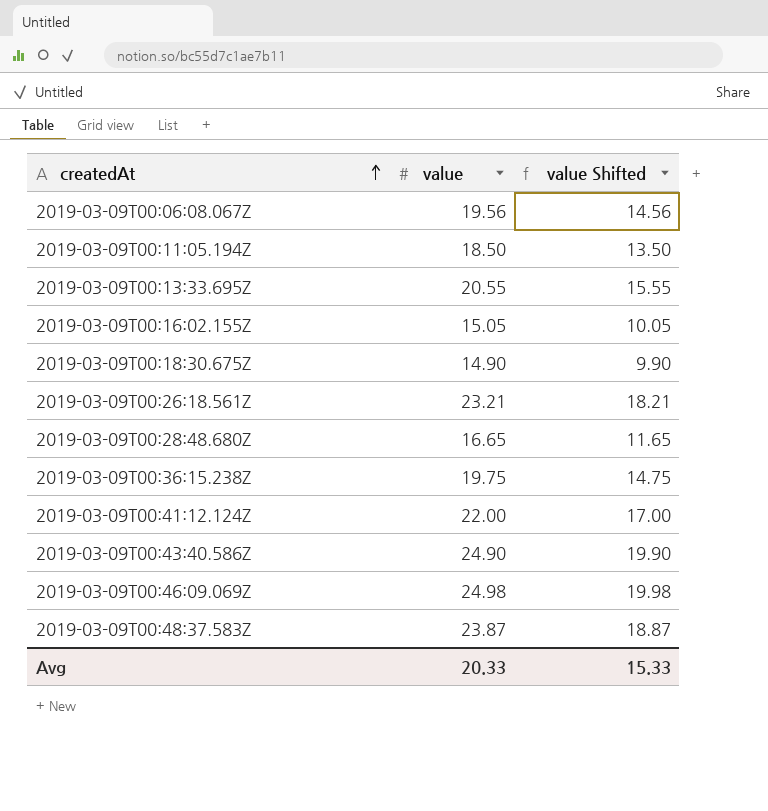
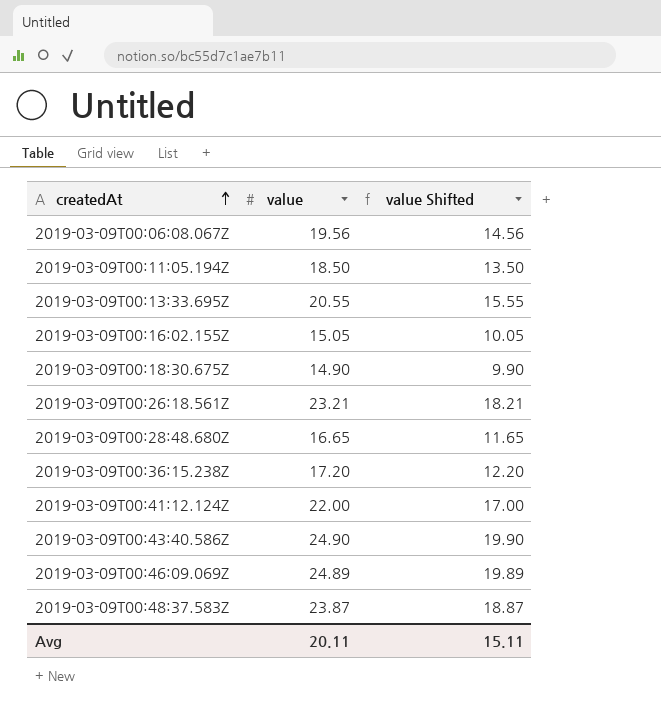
2019-03-09T00:36:15.238Z | value: 19.75 -> 17.20
2019-03-09T00:36:15.238Z | value Shifted: 14.75 -> 12.20
2019-03-09T00:46:09.069Z | value: 24.98 -> 24.89
2019-03-09T00:46:09.069Z | value Shifted: 19.98 -> 19.89
Avg | value: 20.33 -> 20.11
Avg | value Shifted: 15.33 -> 15.11

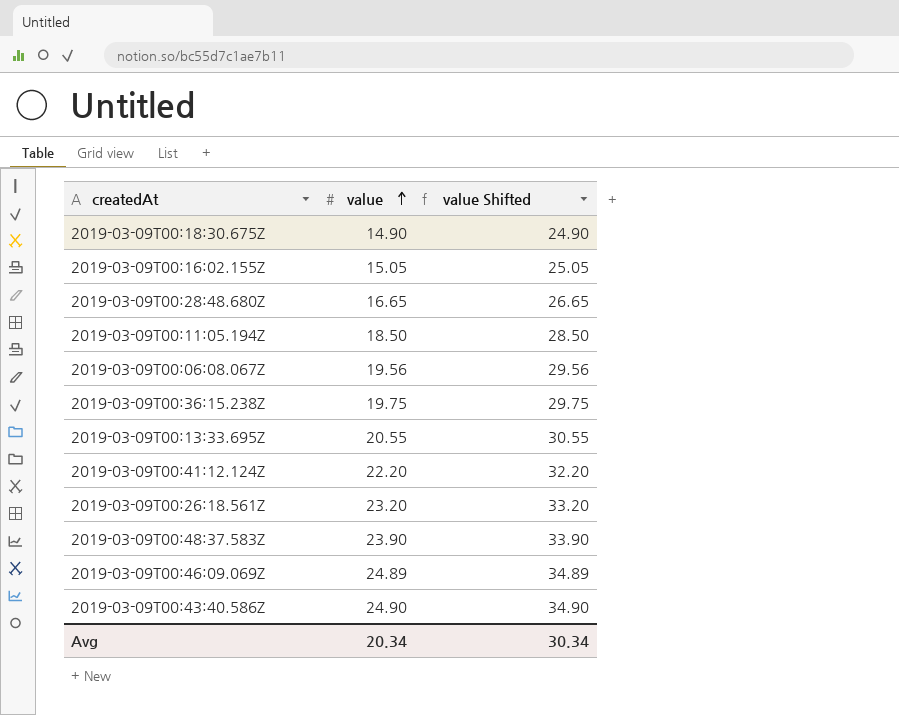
row order: createdAt ascending -> value ascending
column value Shifted | formula: [value] - 5 -> [value] + 10
2019-03-09T00:36:15.238Z | value: 17.20 -> 19.75
2019-03-09T00:41:12.124Z | value: 22.00 -> 22.20
2019-03-09T00:26:18.561Z | value: 23.21 -> 23.20
2019-03-09T00:48:37.583Z | value: 23.87 -> 23.90
Avg | value: 20.11 -> 20.34
Avg | value Shifted: 15.11 -> 30.34

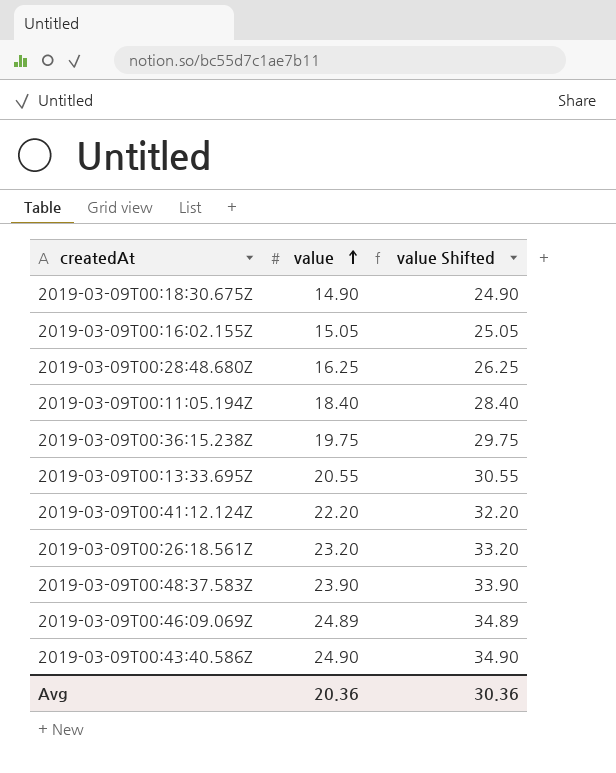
row 2019-03-09T00:06:08.067Z: 19.56 | 29.56 -> none
2019-03-09T00:28:48.680Z | value: 16.65 -> 16.25
2019-03-09T00:28:48.680Z | value Shifted: 26.65 -> 26.25
2019-03-09T00:11:05.194Z | value: 18.50 -> 18.40
2019-03-09T00:11:05.194Z | value Shifted: 28.50 -> 28.40
Avg | value: 20.34 -> 20.36
Avg | value Shifted: 30.34 -> 30.36

